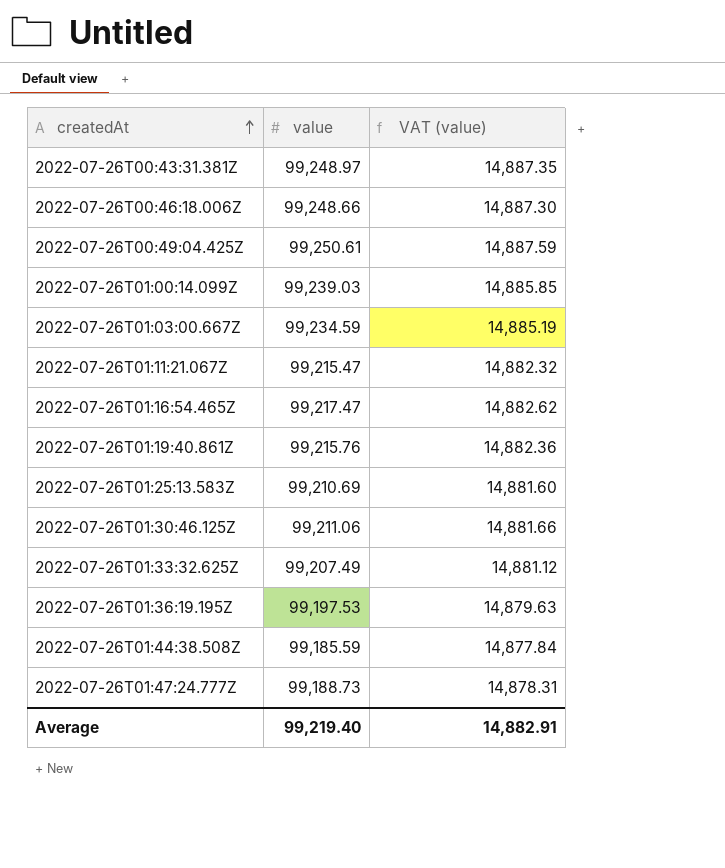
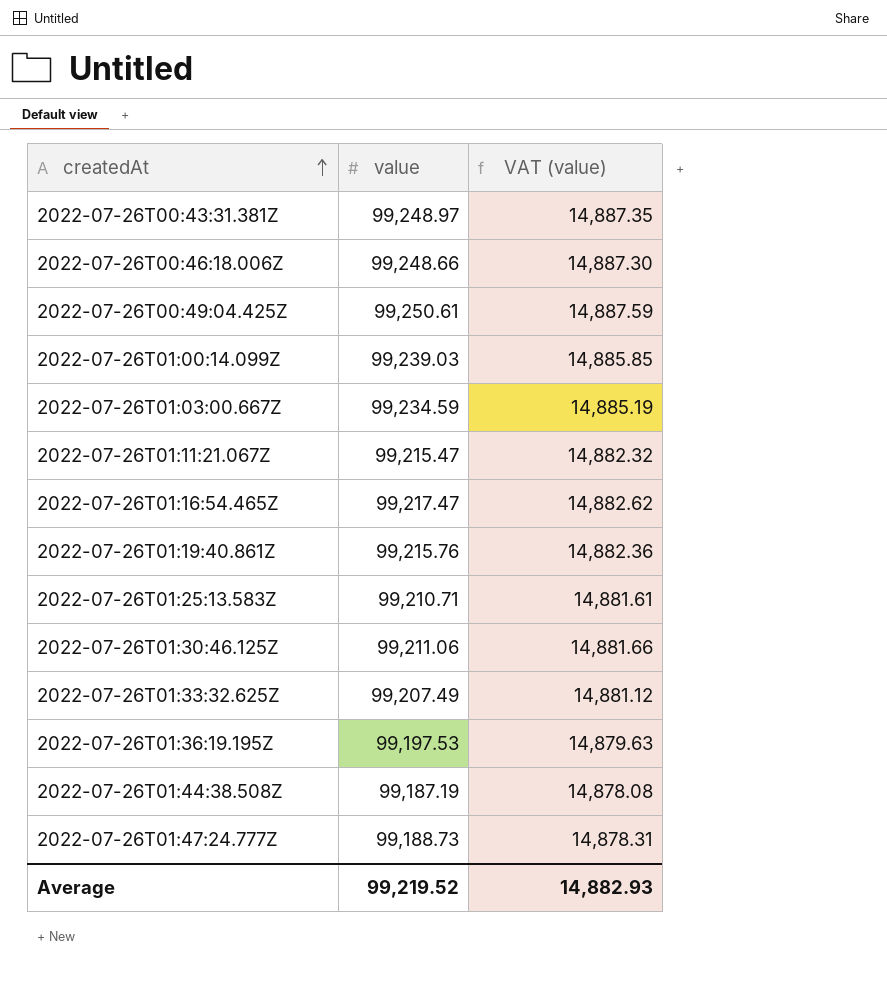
2022-07-26T01:25:13.583Z | value: 99,210.69 -> 99,210.71
2022-07-26T01:25:13.583Z | VAT (value): 14,881.60 -> 14,881.61
2022-07-26T01:44:38.508Z | value: 99,185.59 -> 99,187.19
2022-07-26T01:44:38.508Z | VAT (value): 14,877.84 -> 14,878.08
Average | value: 99,219.40 -> 99,219.52
Average | VAT (value): 14,882.91 -> 14,882.93

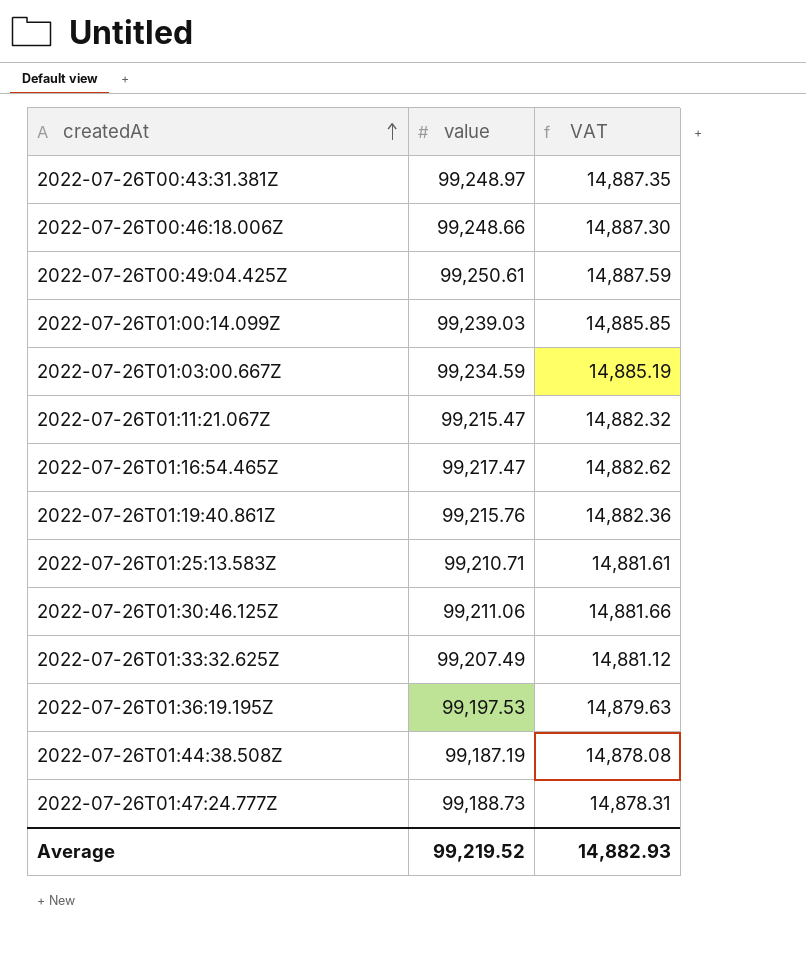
column name: VAT (value) -> VAT

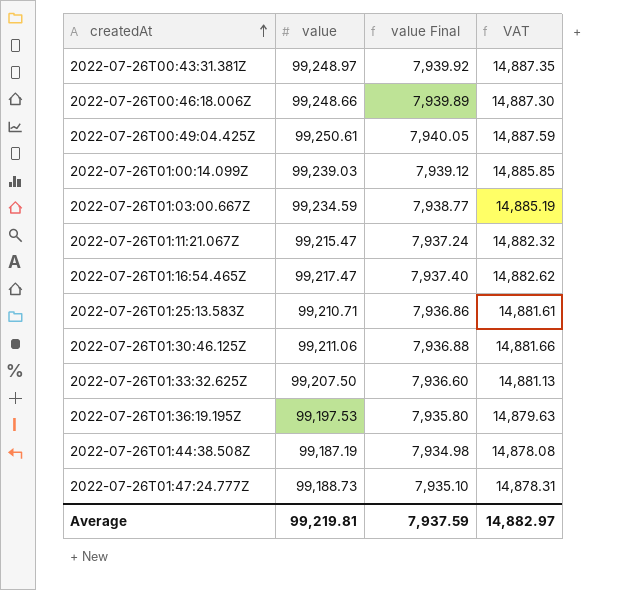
column value Final | formula: none -> [value] * 0.08
row 2022-07-26T01:19:40.861Z: 99,215.76 | 14,882.36 -> none
2022-07-26T01:33:32.625Z | value: 99,207.49 -> 99,207.50
2022-07-26T01:33:32.625Z | VAT: 14,881.12 -> 14,881.13
Average | value: 99,219.52 -> 99,219.81
Average | VAT: 14,882.93 -> 14,882.97

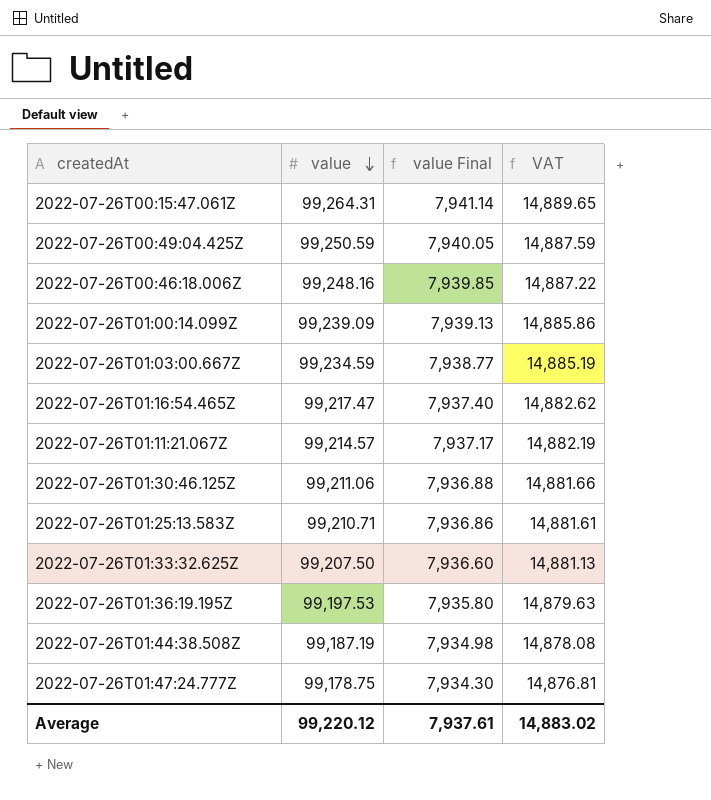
row order: createdAt ascending -> value descending
row 2022-07-26T00:43:31.381Z: 99,248.97 | 7,939.92 | 14,887.35 -> none
row 2022-07-26T00:15:47.061Z: none -> 99,264.31 | 7,941.14 | 14,889.65
2022-07-26T00:49:04.425Z | value: 99,250.61 -> 99,250.59
2022-07-26T00:46:18.006Z | value: 99,248.66 -> 99,248.16
2022-07-26T00:46:18.006Z | value Final: 7,939.89 -> 7,939.85
2022-07-26T00:46:18.006Z | VAT: 14,887.30 -> 14,887.22
2022-07-26T01:00:14.099Z | value: 99,239.03 -> 99,239.09
2022-07-26T01:00:14.099Z | value Final: 7,939.12 -> 7,939.13
2022-07-26T01:00:14.099Z | VAT: 14,885.85 -> 14,885.86
2022-07-26T01:11:21.067Z | value: 99,215.47 -> 99,214.57
2022-07-26T01:11:21.067Z | value Final: 7,937.24 -> 7,937.17
2022-07-26T01:11:21.067Z | VAT: 14,882.32 -> 14,882.19
2022-07-26T01:47:24.777Z | value: 99,188.73 -> 99,178.75
2022-07-26T01:47:24.777Z | value Final: 7,935.10 -> 7,934.30
2022-07-26T01:47:24.777Z | VAT: 14,878.31 -> 14,876.81
Average | value: 99,219.81 -> 99,220.12
Average | value Final: 7,937.59 -> 7,937.61
Average | VAT: 14,882.97 -> 14,883.02

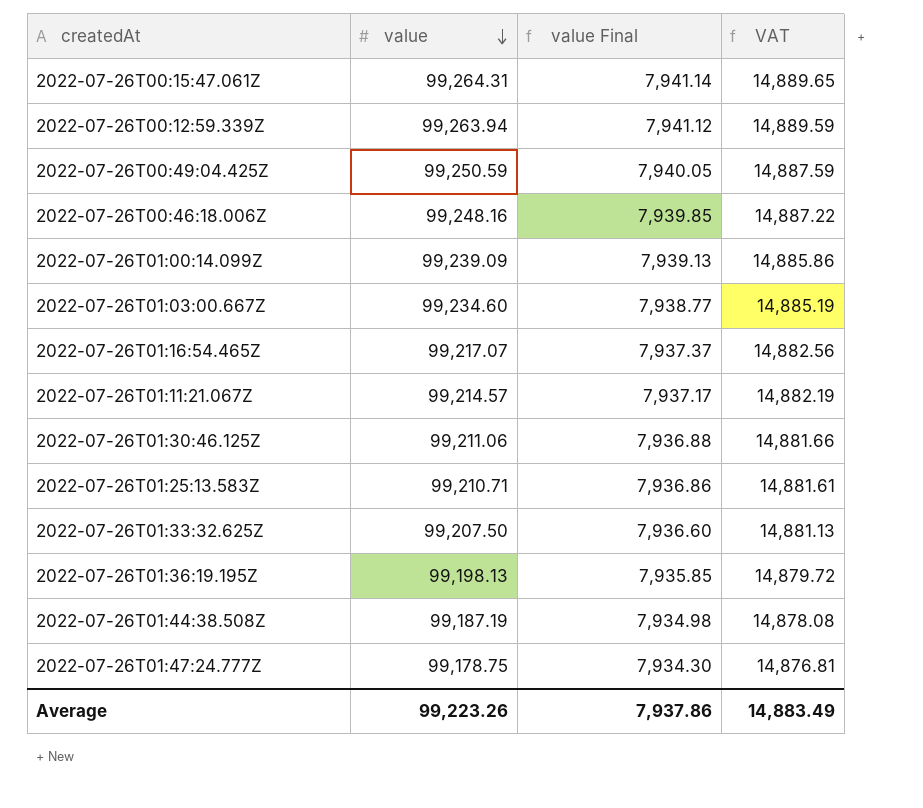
row 2022-07-26T00:12:59.339Z: none -> 99,263.94 | 7,941.12 | 14,889.59
2022-07-26T01:03:00.667Z | value: 99,234.59 -> 99,234.60
2022-07-26T01:16:54.465Z | value: 99,217.47 -> 99,217.07
2022-07-26T01:16:54.465Z | value Final: 7,937.40 -> 7,937.37
2022-07-26T01:16:54.465Z | VAT: 14,882.62 -> 14,882.56
2022-07-26T01:36:19.195Z | value: 99,197.53 -> 99,198.13
2022-07-26T01:36:19.195Z | value Final: 7,935.80 -> 7,935.85
2022-07-26T01:36:19.195Z | VAT: 14,879.63 -> 14,879.72
Average | value: 99,220.12 -> 99,223.26
Average | value Final: 7,937.61 -> 7,937.86
Average | VAT: 14,883.02 -> 14,883.49

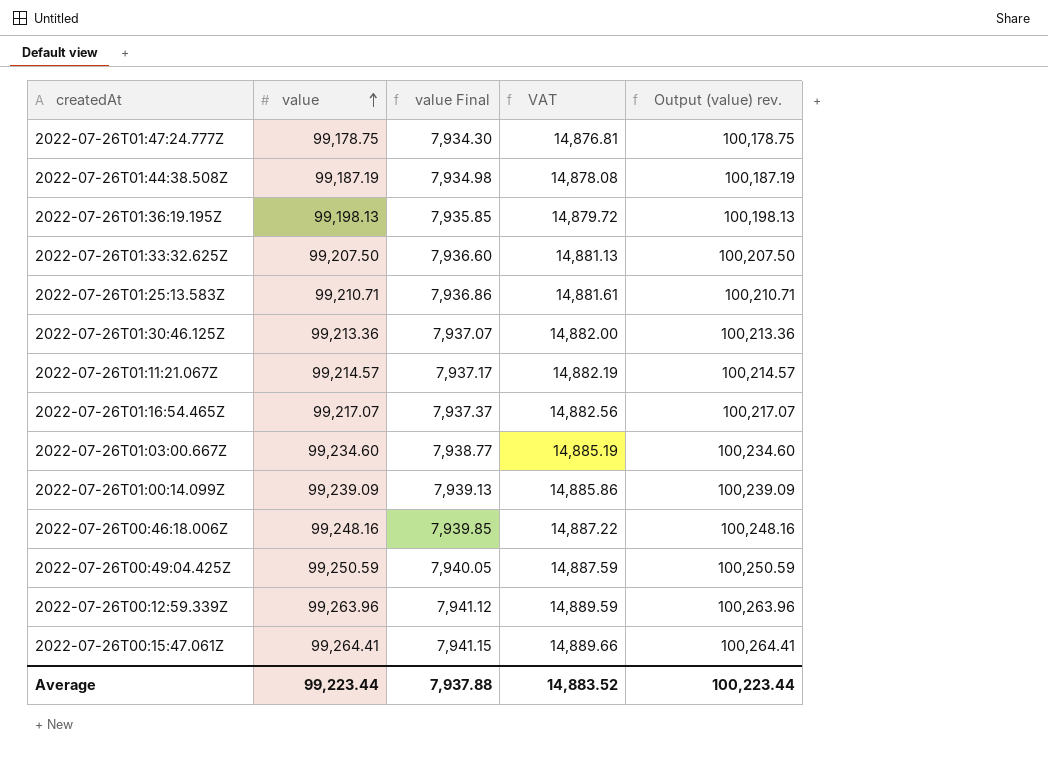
row order: value descending -> value ascending
column Output (value) rev. | formula: none -> [value] + 1000
2022-07-26T01:30:46.125Z | value: 99,211.06 -> 99,213.36
2022-07-26T01:30:46.125Z | value Final: 7,936.88 -> 7,937.07
2022-07-26T01:30:46.125Z | VAT: 14,881.66 -> 14,882.00
2022-07-26T00:12:59.339Z | value: 99,263.94 -> 99,263.96
2022-07-26T00:15:47.061Z | value: 99,264.31 -> 99,264.41
2022-07-26T00:15:47.061Z | value Final: 7,941.14 -> 7,941.15
2022-07-26T00:15:47.061Z | VAT: 14,889.65 -> 14,889.66
Average | value: 99,223.26 -> 99,223.44
Average | value Final: 7,937.86 -> 7,937.88
Average | VAT: 14,883.49 -> 14,883.52

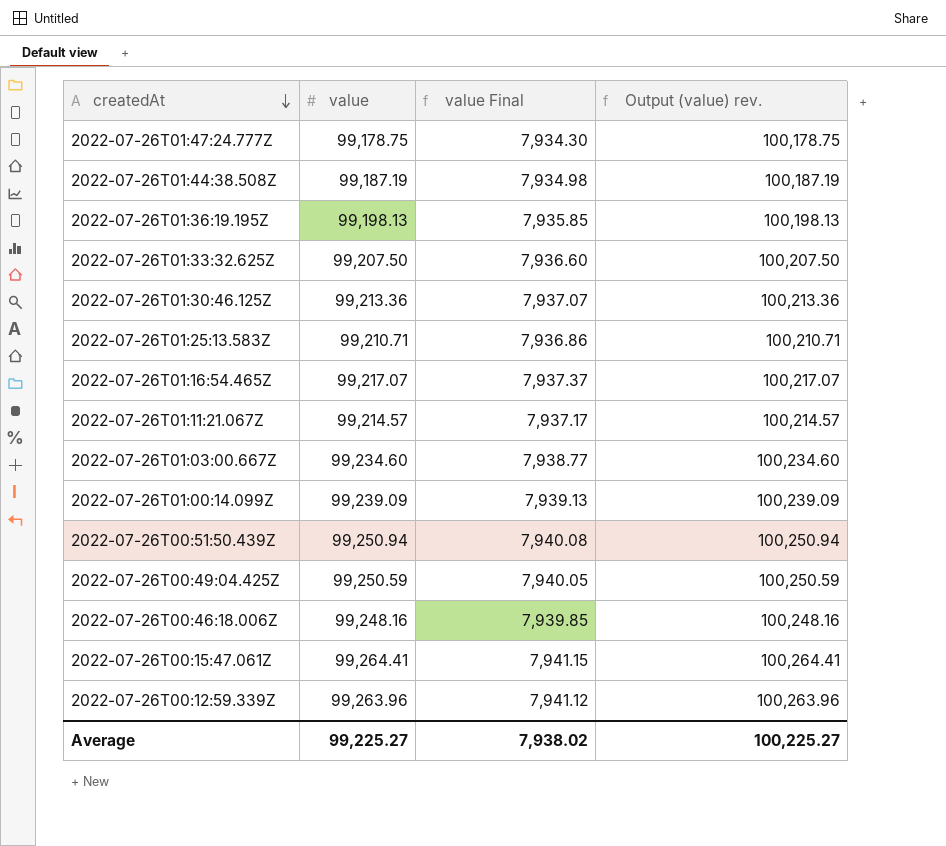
row order: value ascending -> createdAt descending
column VAT | formula: [value] * 0.15 -> none
row 2022-07-26T00:51:50.439Z: none -> 99,250.94 | 7,940.08 | 100,250.94
Average | value: 99,223.44 -> 99,225.27
Average | value Final: 7,937.88 -> 7,938.02
Average | Output (value) rev.: 100,223.44 -> 100,225.27

